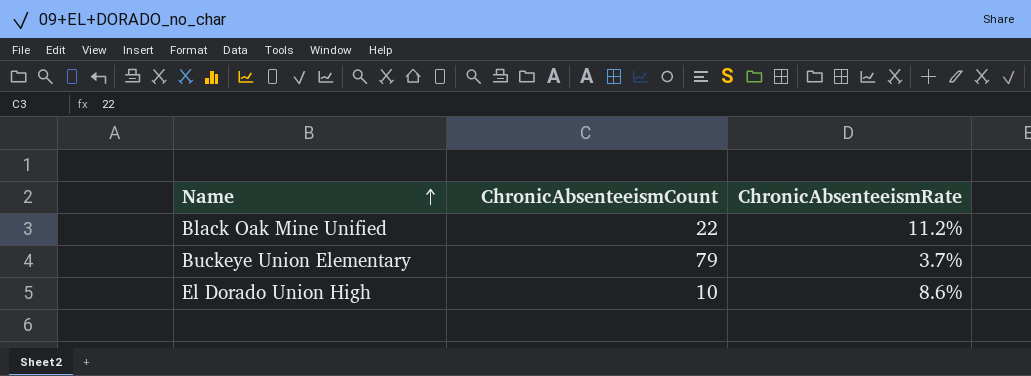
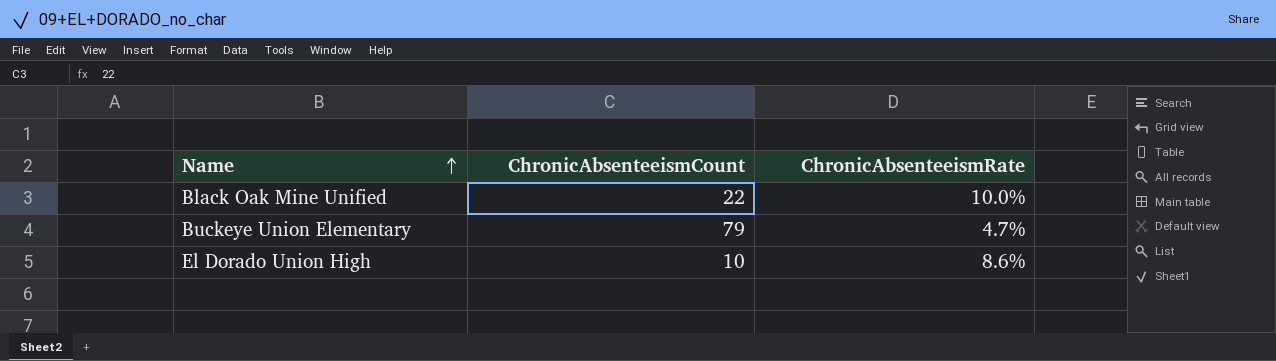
Black Oak Mine Unified | ChronicAbsenteeismRate: 11.2% -> 10.0%
Buckeye Union Elementary | ChronicAbsenteeismRate: 3.7% -> 4.7%

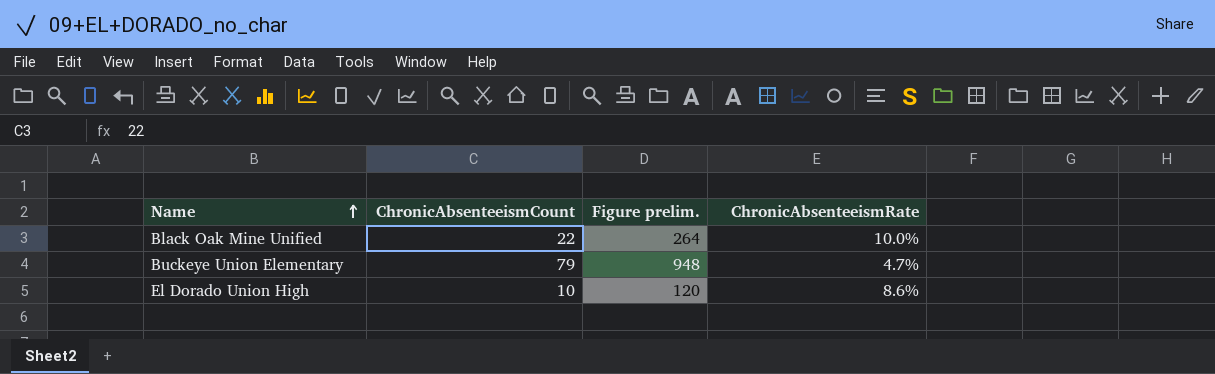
column Figure prelim. | formula: none -> [ChronicAbsenteeismCount] * 12

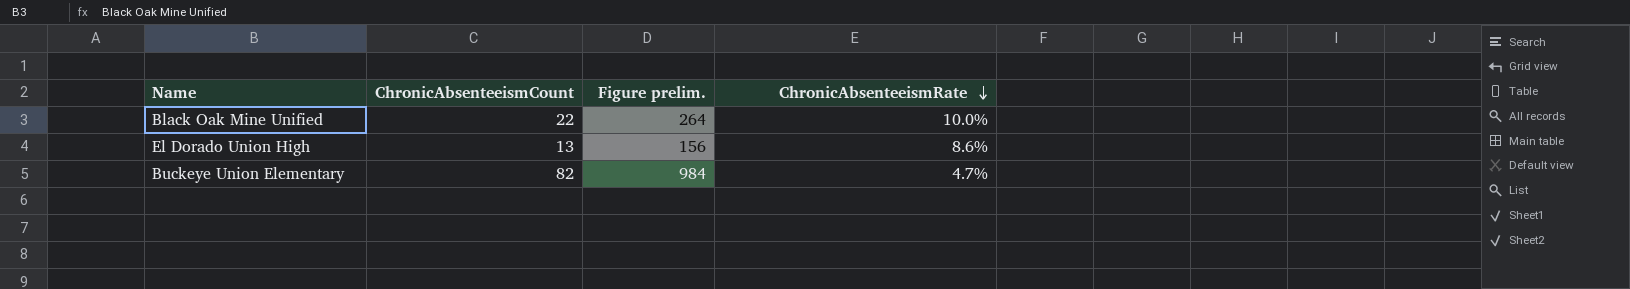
row order: Name ascending -> ChronicAbsenteeismRate descending
El Dorado Union High | ChronicAbsenteeismCount: 10 -> 13
El Dorado Union High | Figure prelim.: 120 -> 156
Buckeye Union Elementary | ChronicAbsenteeismCount: 79 -> 82
Buckeye Union Elementary | Figure prelim.: 948 -> 984

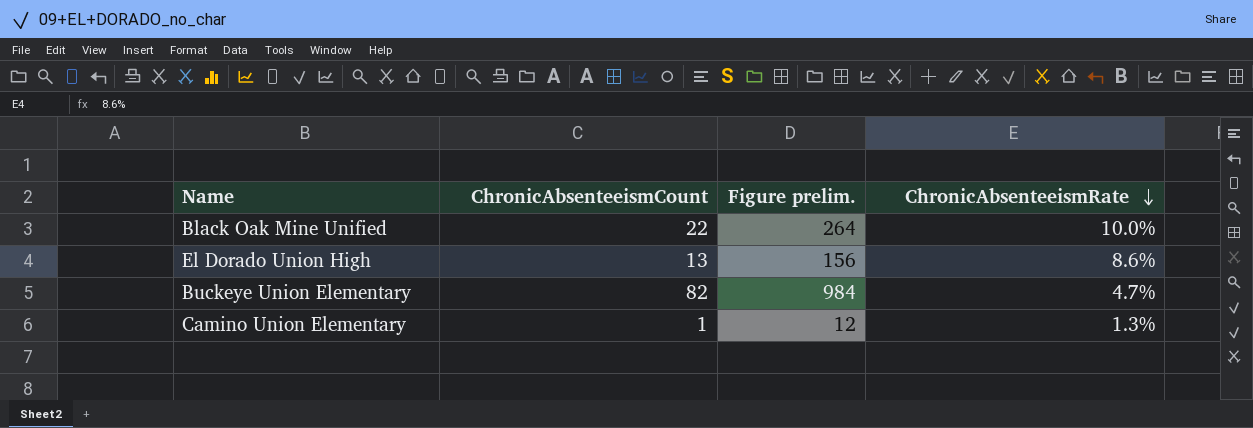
row Camino Union Elementary: none -> 1 | 12 | 1.3%

